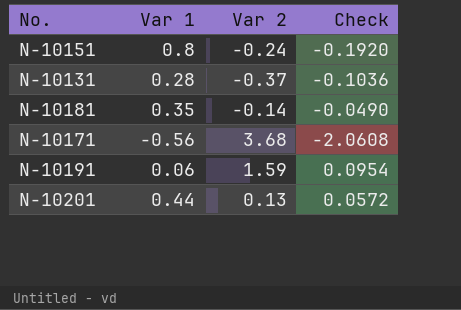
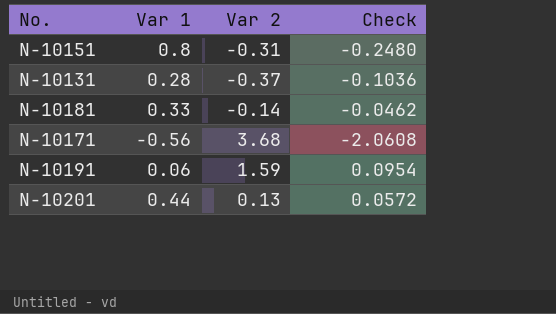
N-10151 | Var 2: -0.24 -> -0.31
N-10151 | Check: -0.1920 -> -0.2480
N-10181 | Var 1: 0.35 -> 0.33
N-10181 | Check: -0.0490 -> -0.0462

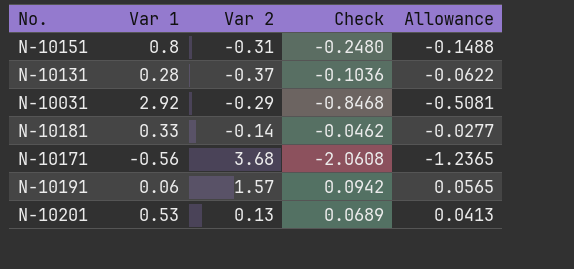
column Allowance | formula: none -> [Check] * 0.6
row N-10031: none -> 2.92 | -0.29 | -0.8468 | -0.5081
N-10191 | Var 2: 1.59 -> 1.57
N-10191 | Check: 0.0954 -> 0.0942
N-10201 | Var 1: 0.44 -> 0.53
N-10201 | Check: 0.0572 -> 0.0689

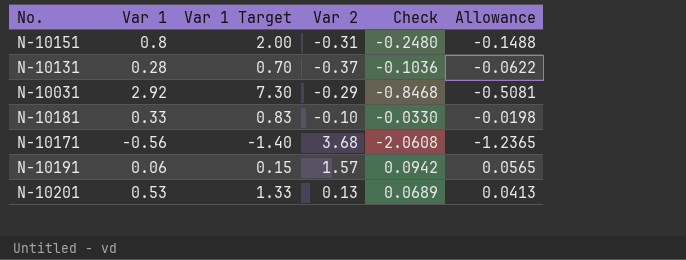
column Var 1 Target | formula: none -> [Var 1] * 2.5
N-10181 | Var 2: -0.14 -> -0.10
N-10181 | Check: -0.0462 -> -0.0330
N-10181 | Allowance: -0.0277 -> -0.0198

